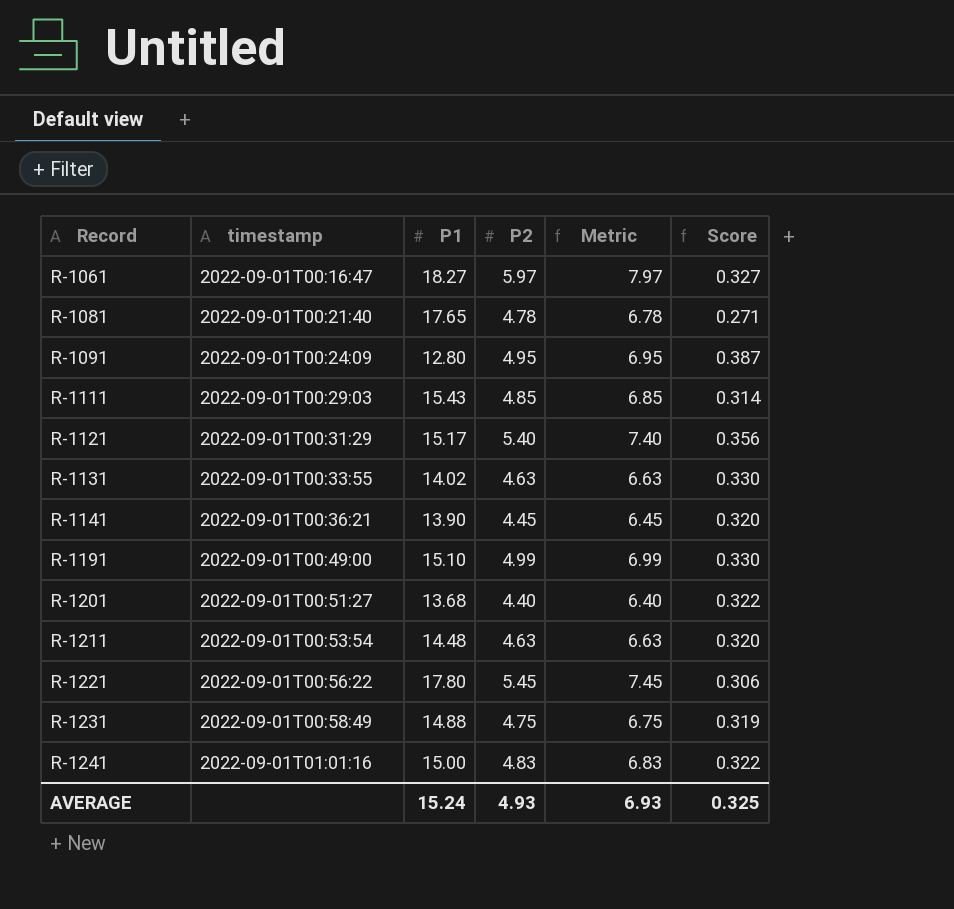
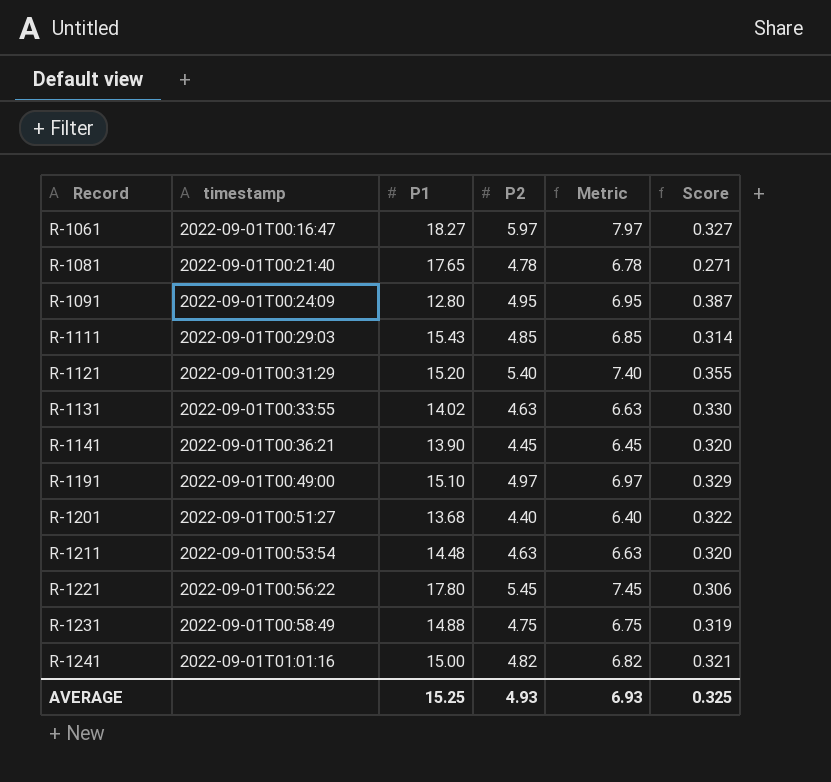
R-1121 | P1: 15.17 -> 15.20
R-1121 | Score: 0.356 -> 0.355
R-1191 | P2: 4.99 -> 4.97
R-1191 | Metric: 6.99 -> 6.97
R-1191 | Score: 0.330 -> 0.329
R-1241 | P2: 4.83 -> 4.82
R-1241 | Metric: 6.83 -> 6.82
R-1241 | Score: 0.322 -> 0.321
AVERAGE | P1: 15.24 -> 15.25

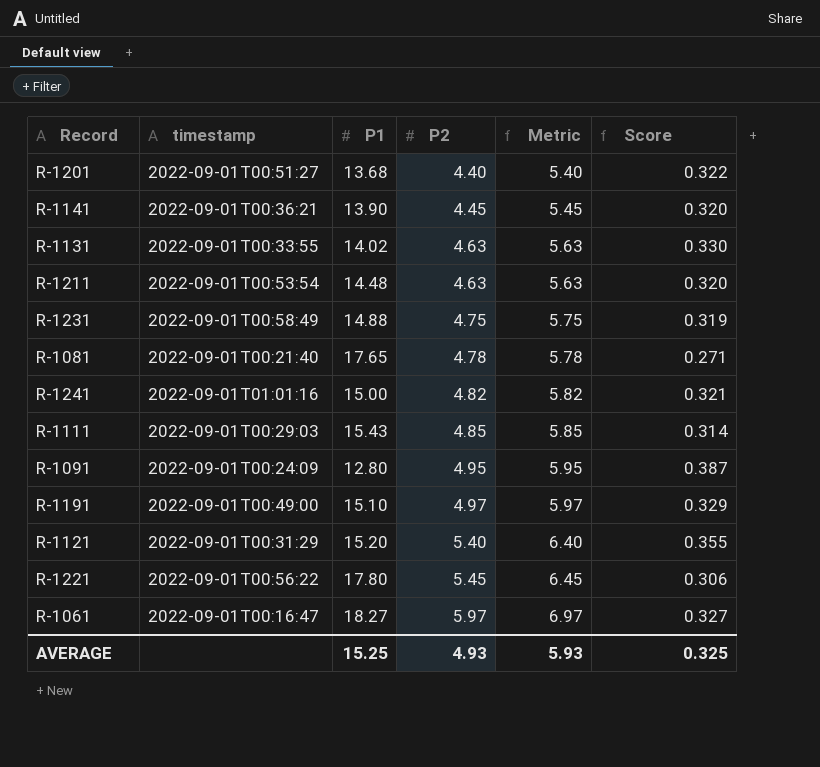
row order: Record ascending -> P2 ascending
column Metric | formula: [P2] + 2 -> [P2] + 1
AVERAGE | Metric: 6.93 -> 5.93

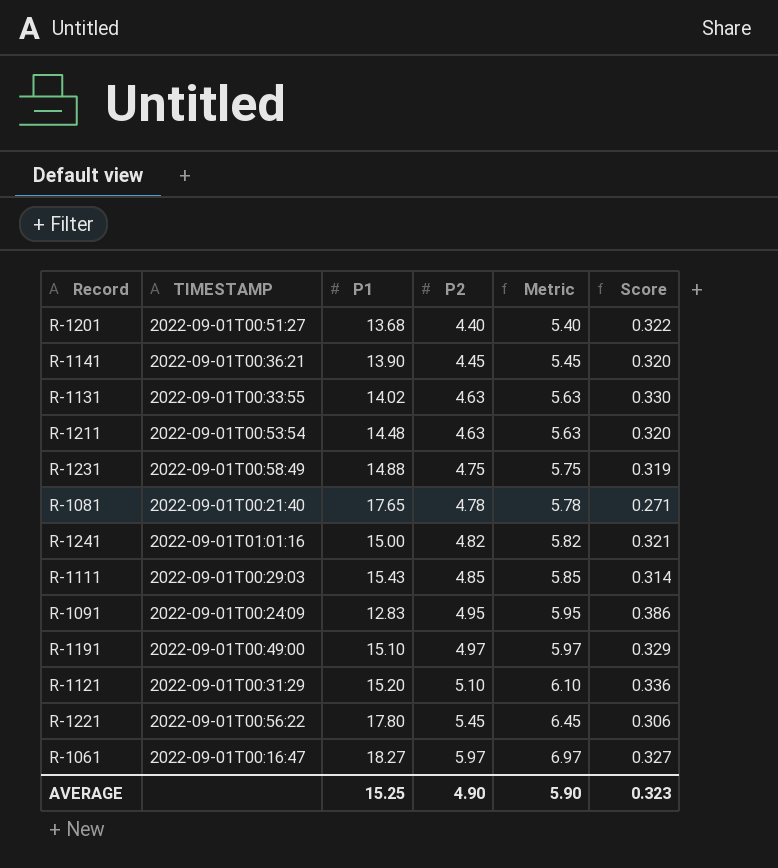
column name: timestamp -> TIMESTAMP
R-1091 | P1: 12.80 -> 12.83
R-1091 | Score: 0.387 -> 0.386
R-1121 | P2: 5.40 -> 5.10
R-1121 | Metric: 6.40 -> 6.10
R-1121 | Score: 0.355 -> 0.336
AVERAGE | P2: 4.93 -> 4.90
AVERAGE | Metric: 5.93 -> 5.90
AVERAGE | Score: 0.325 -> 0.323

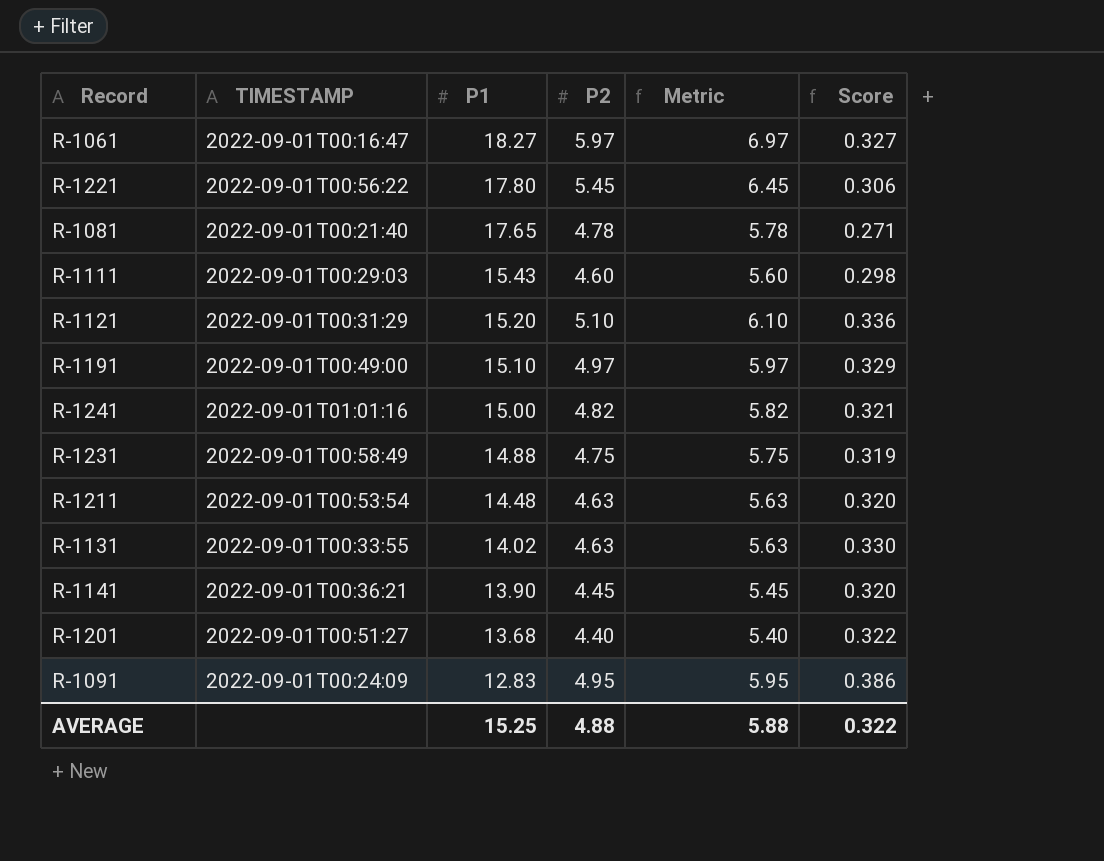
row order: P2 ascending -> P1 descending
R-1111 | P2: 4.85 -> 4.60
R-1111 | Metric: 5.85 -> 5.60
R-1111 | Score: 0.314 -> 0.298
AVERAGE | P2: 4.90 -> 4.88
AVERAGE | Metric: 5.90 -> 5.88
AVERAGE | Score: 0.323 -> 0.322

